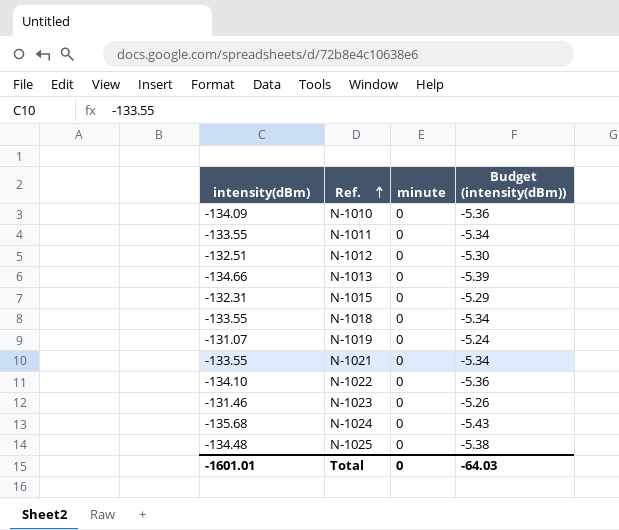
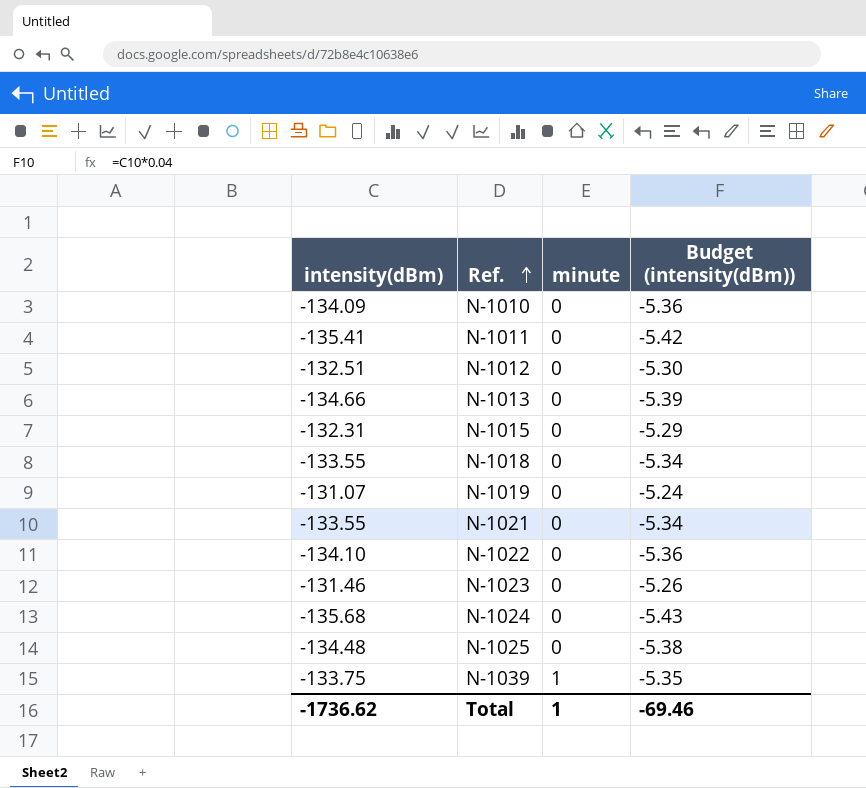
N-1011 | intensity(dBm): -133.55 -> -135.41
N-1011 | Budget (intensity(dBm)): -5.34 -> -5.42
row N-1039: none -> -133.75 | 1 | -5.35
Total | intensity(dBm): -1601.01 -> -1736.62
Total | minute: 0 -> 1
Total | Budget (intensity(dBm)): -64.03 -> -69.46

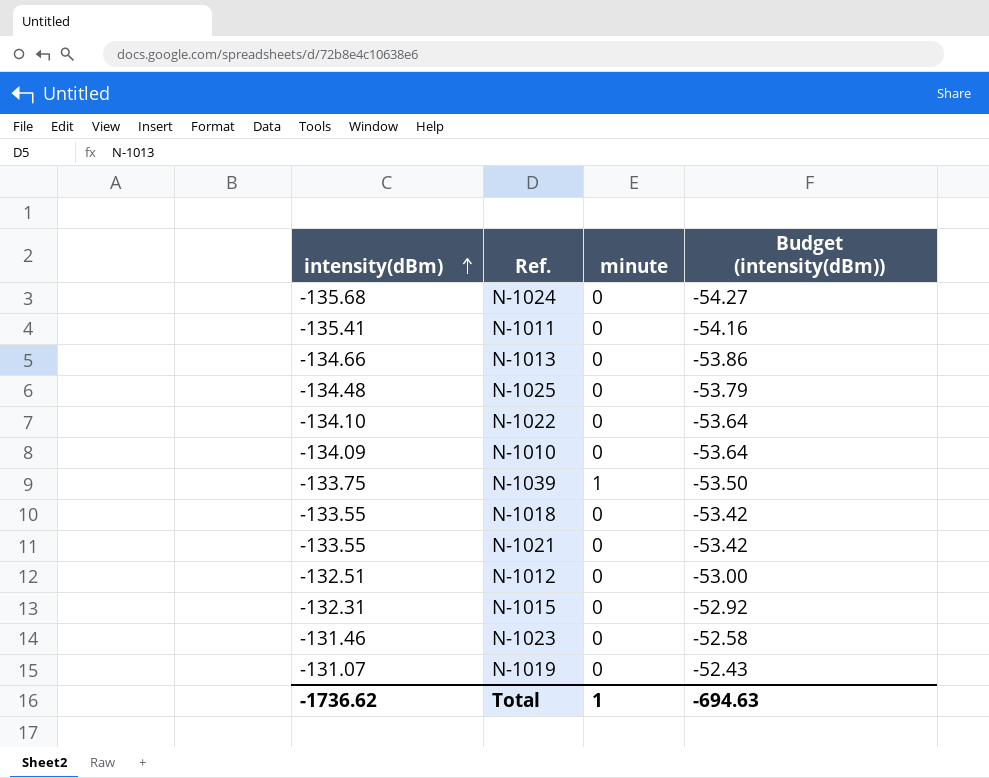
row order: Ref. ascending -> intensity(dBm) ascending
column Budget (intensity(dBm)) | formula: [intensity(dBm)] * 0.04 -> [intensity(dBm)] * 0.4
Total | Budget (intensity(dBm)): -69.46 -> -694.63

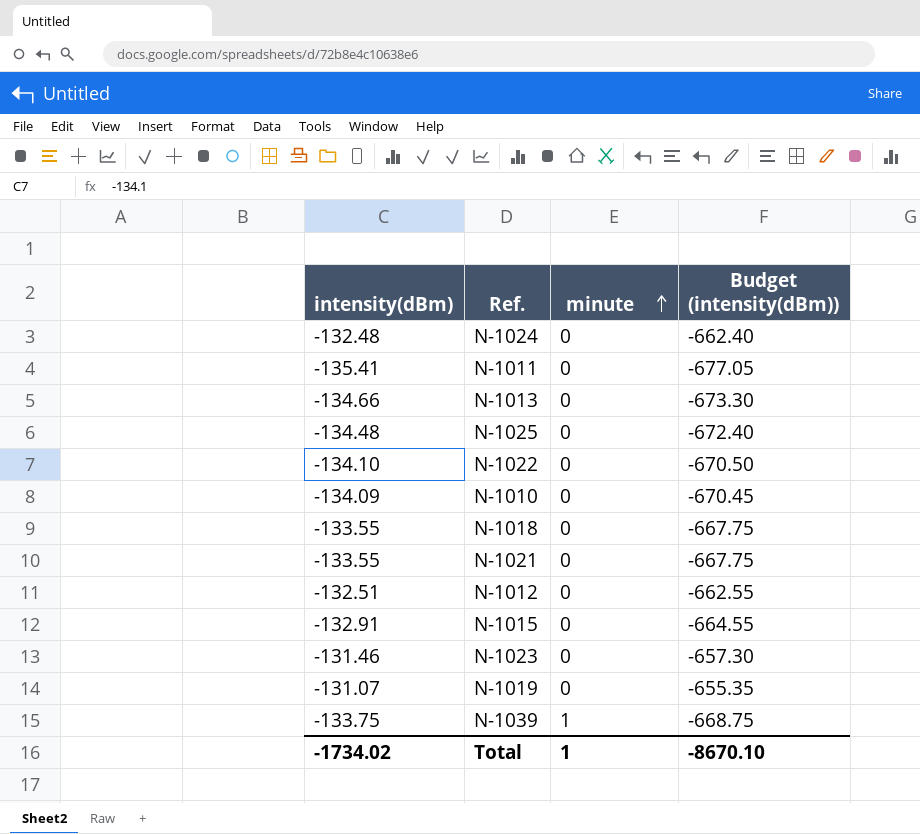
row order: intensity(dBm) ascending -> minute ascending
column Budget (intensity(dBm)) | formula: [intensity(dBm)] * 0.4 -> [intensity(dBm)] * 5
N-1024 | intensity(dBm): -135.68 -> -132.48
N-1015 | intensity(dBm): -132.31 -> -132.91
Total | intensity(dBm): -1736.62 -> -1734.02
Total | Budget (intensity(dBm)): -694.63 -> -8670.10

